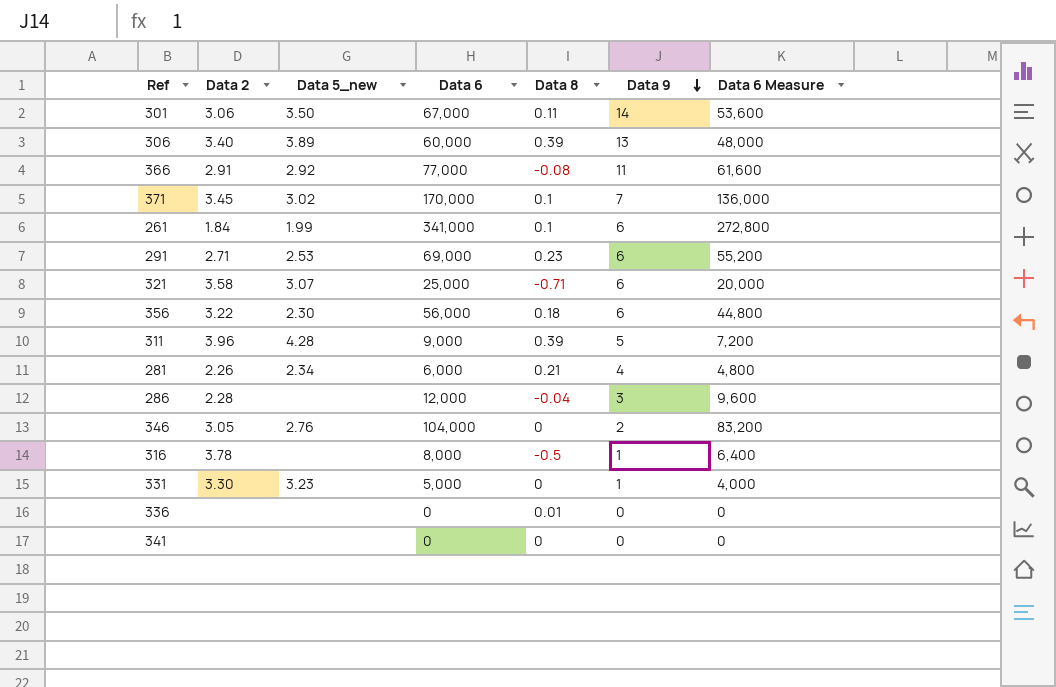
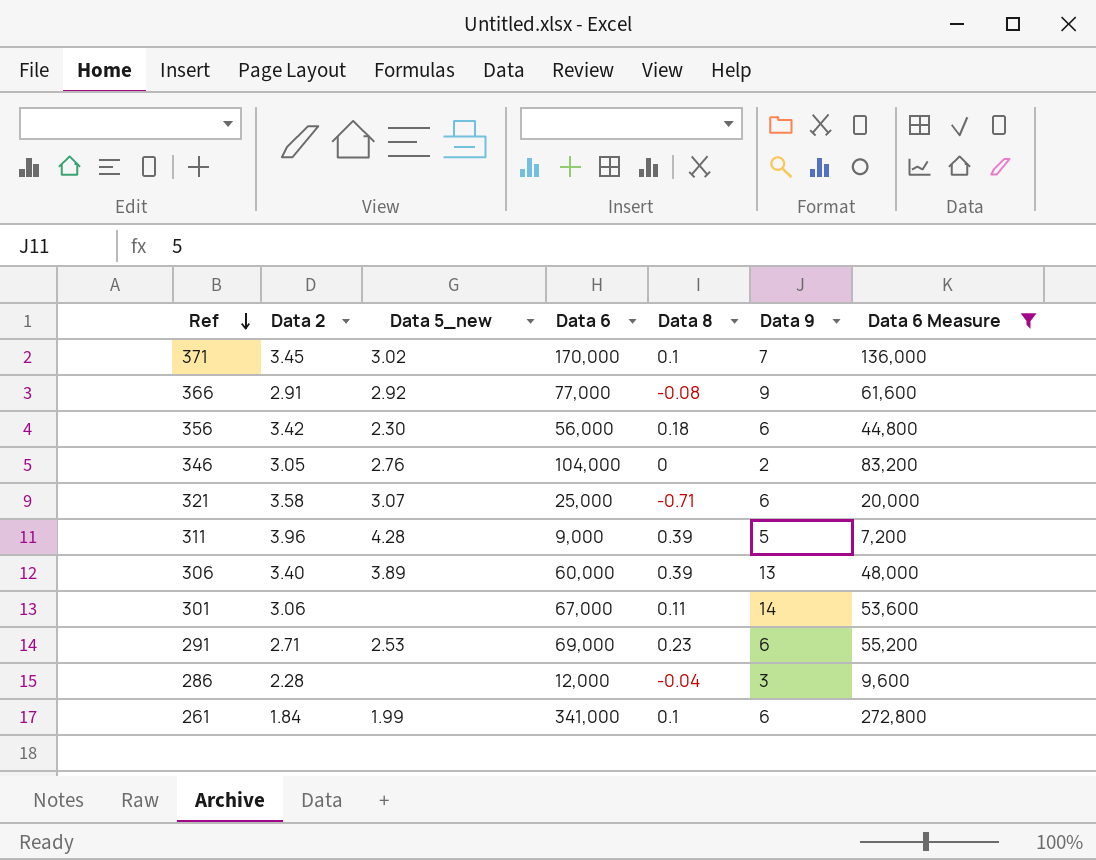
filter: none -> Data 6 Measure >= 7,200
row order: Data 9 descending -> Ref descending
366 | Data 9: 11 -> 9
356 | Data 2: 3.22 -> 3.42
301 | Data 5_new: 3.50 -> none

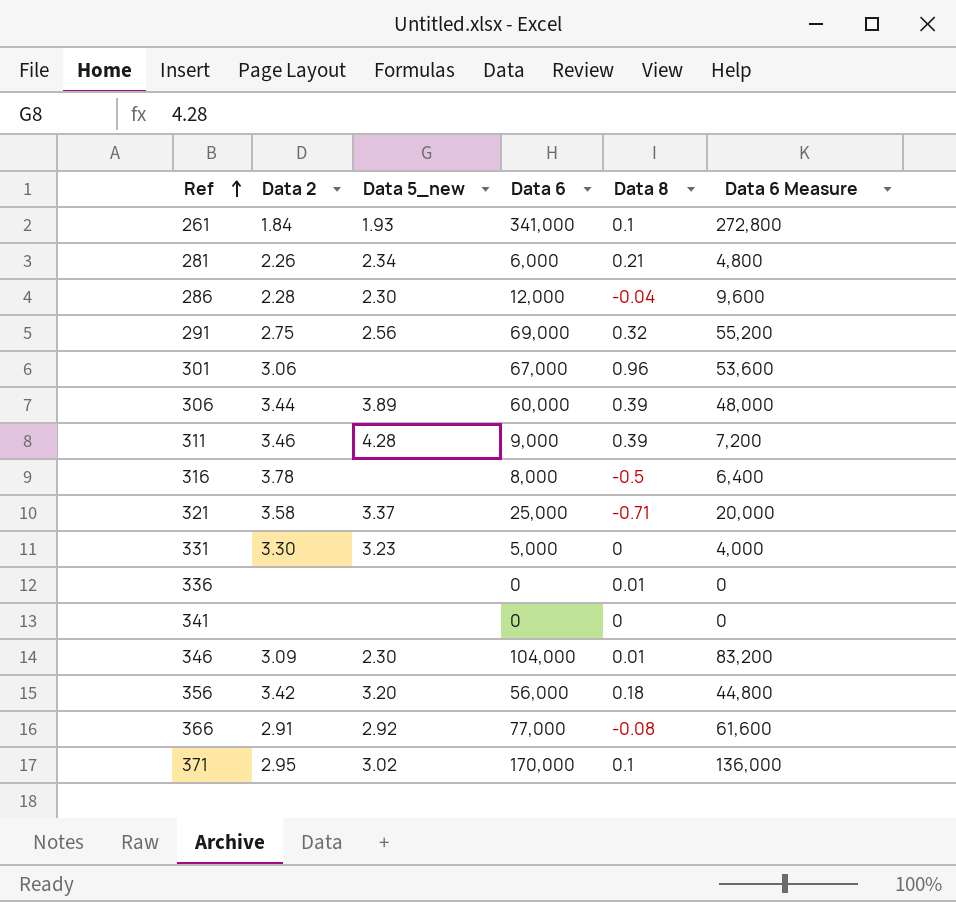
filter: Data 6 Measure >= 7,200 -> none
row order: Ref descending -> Ref ascending
column Data 9 | position: 6 -> none
261 | Data 5_new: 1.99 -> 1.93
286 | Data 5_new: none -> 2.30
291 | Data 2: 2.71 -> 2.75
291 | Data 5_new: 2.53 -> 2.56
291 | Data 8: 0.23 -> 0.32
301 | Data 8: 0.11 -> 0.96
306 | Data 2: 3.40 -> 3.44
311 | Data 2: 3.96 -> 3.46
321 | Data 5_new: 3.07 -> 3.37
346 | Data 2: 3.05 -> 3.09
346 | Data 5_new: 2.76 -> 2.30
346 | Data 8: 0 -> 0.01
356 | Data 5_new: 2.30 -> 3.20
371 | Data 2: 3.45 -> 2.95

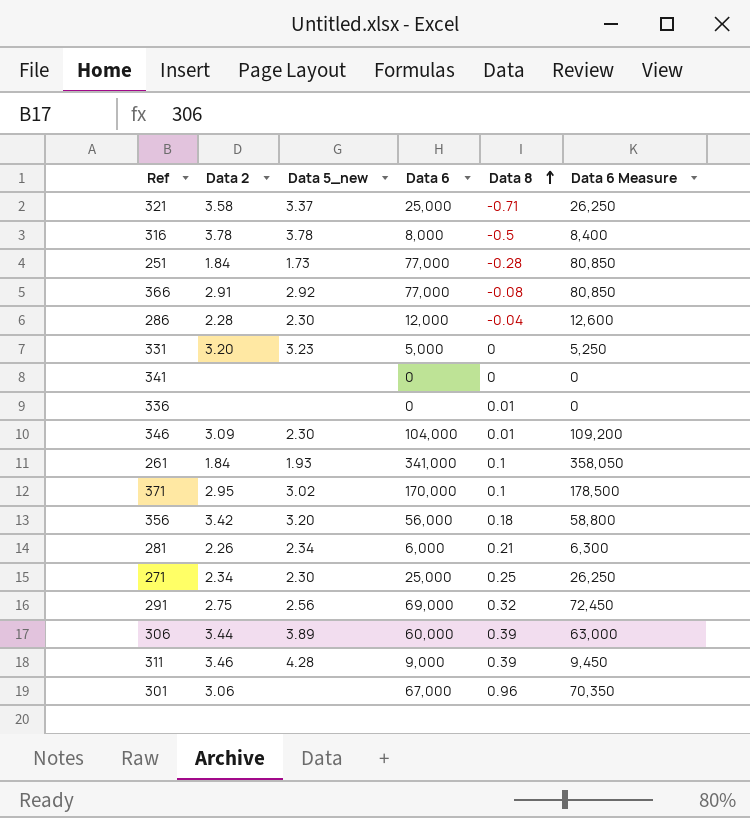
row order: Ref ascending -> Data 8 ascending
column Data 6 Measure | formula: [Data 6] * 0.8 -> [Data 6] * 1.05
316 | Data 5_new: none -> 3.78
row 251: none -> 1.84 | 1.73 | 77,000 | -0.28 | 80,850
331 | Data 2: 3.30 -> 3.20
row 271: none -> 2.34 | 2.30 | 25,000 | 0.25 | 26,250

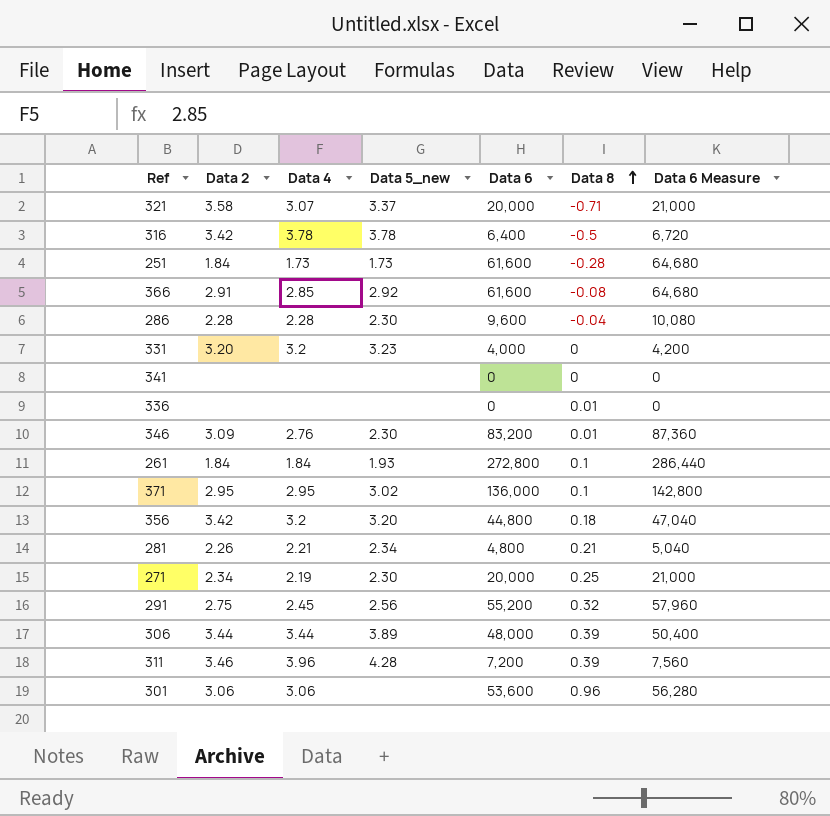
column Data 4 | position: none -> 3
321 | Data 6: 25,000 -> 20,000
321 | Data 6 Measure: 26,250 -> 21,000
316 | Data 2: 3.78 -> 3.42
316 | Data 6: 8,000 -> 6,400
316 | Data 6 Measure: 8,400 -> 6,720
251 | Data 6: 77,000 -> 61,600
251 | Data 6 Measure: 80,850 -> 64,680
366 | Data 6: 77,000 -> 61,600
366 | Data 6 Measure: 80,850 -> 64,680
286 | Data 6: 12,000 -> 9,600
286 | Data 6 Measure: 12,600 -> 10,080
331 | Data 6: 5,000 -> 4,000
331 | Data 6 Measure: 5,250 -> 4,200
346 | Data 6: 104,000 -> 83,200
346 | Data 6 Measure: 109,200 -> 87,360
261 | Data 6: 341,000 -> 272,800
261 | Data 6 Measure: 358,050 -> 286,440
371 | Data 6: 170,000 -> 136,000
371 | Data 6 Measure: 178,500 -> 142,800
356 | Data 6: 56,000 -> 44,800
356 | Data 6 Measure: 58,800 -> 47,040
281 | Data 6: 6,000 -> 4,800
281 | Data 6 Measure: 6,300 -> 5,040
271 | Data 6: 25,000 -> 20,000
271 | Data 6 Measure: 26,250 -> 21,000
291 | Data 6: 69,000 -> 55,200
291 | Data 6 Measure: 72,450 -> 57,960
306 | Data 6: 60,000 -> 48,000
306 | Data 6 Measure: 63,000 -> 50,400
311 | Data 6: 9,000 -> 7,200
311 | Data 6 Measure: 9,450 -> 7,560
301 | Data 6: 67,000 -> 53,600
301 | Data 6 Measure: 70,350 -> 56,280

